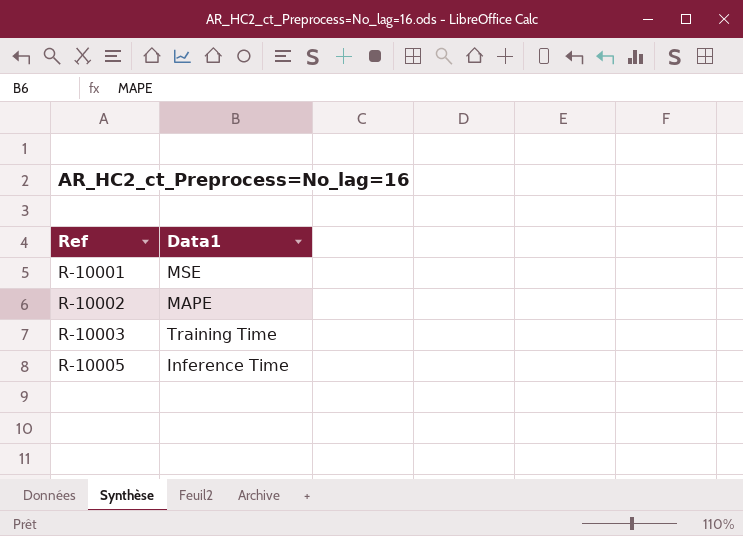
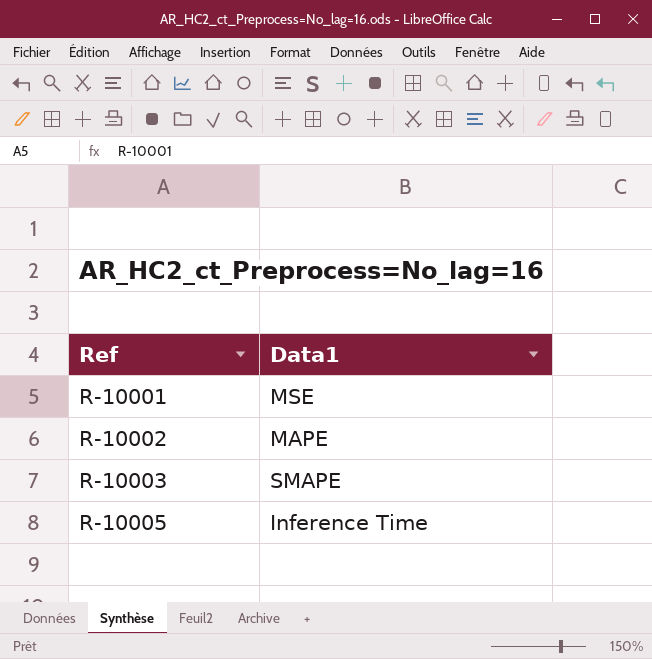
R-10003 | Data1: Training Time -> SMAPE

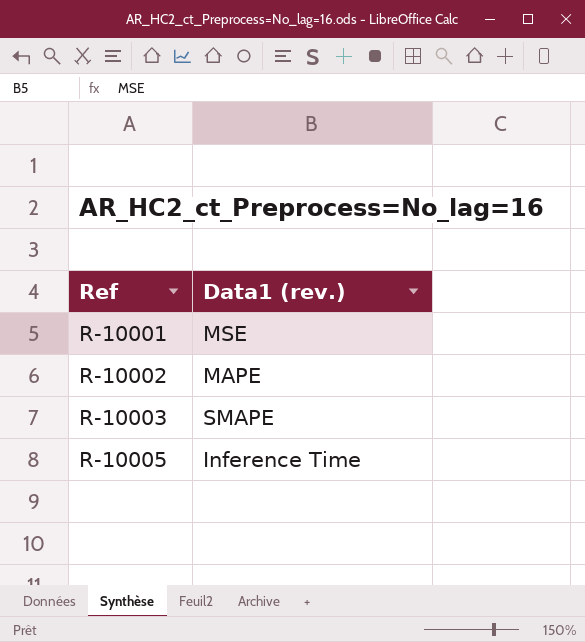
column name: Data1 -> Data1 (rev.)

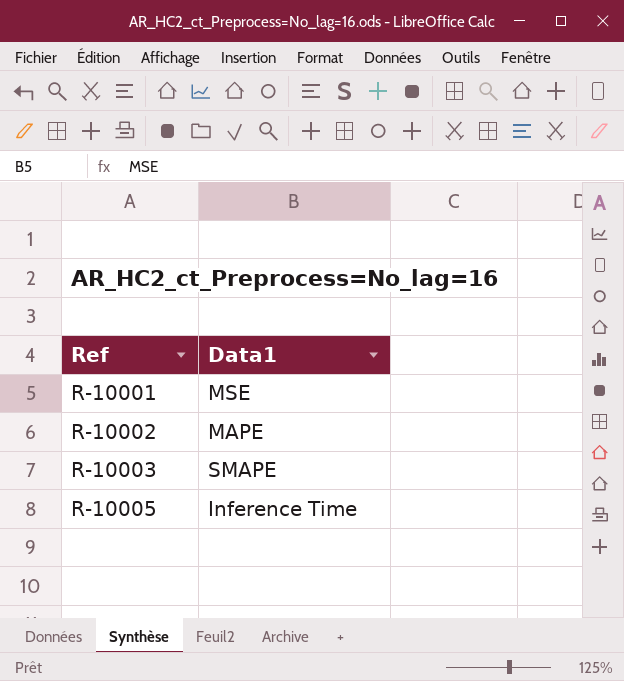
column name: Data1 (rev.) -> Data1

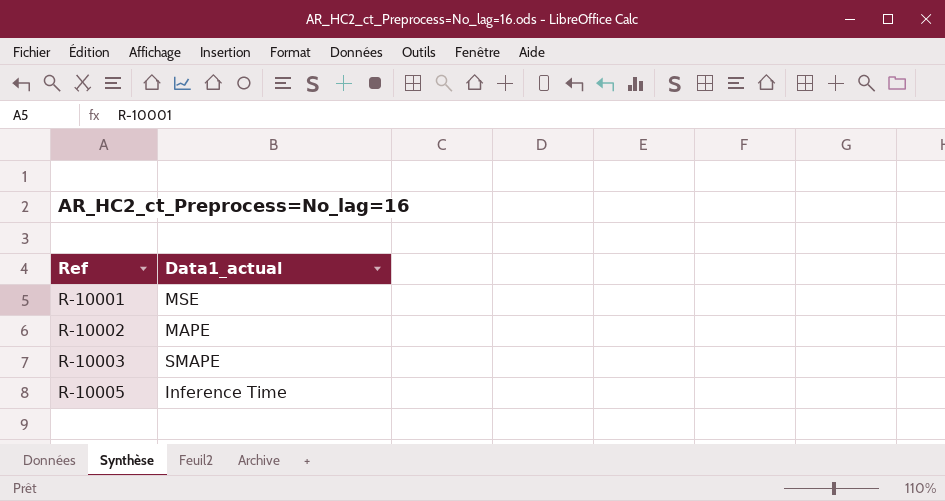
column name: Data1 -> Data1_actual

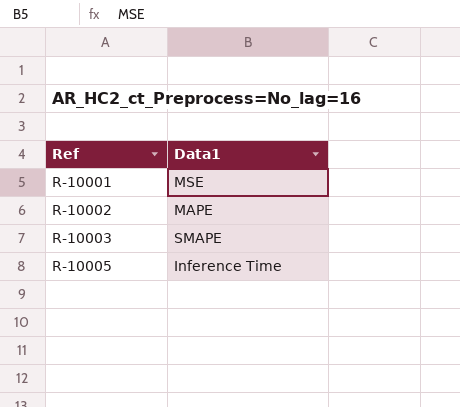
column name: Data1_actual -> Data1

